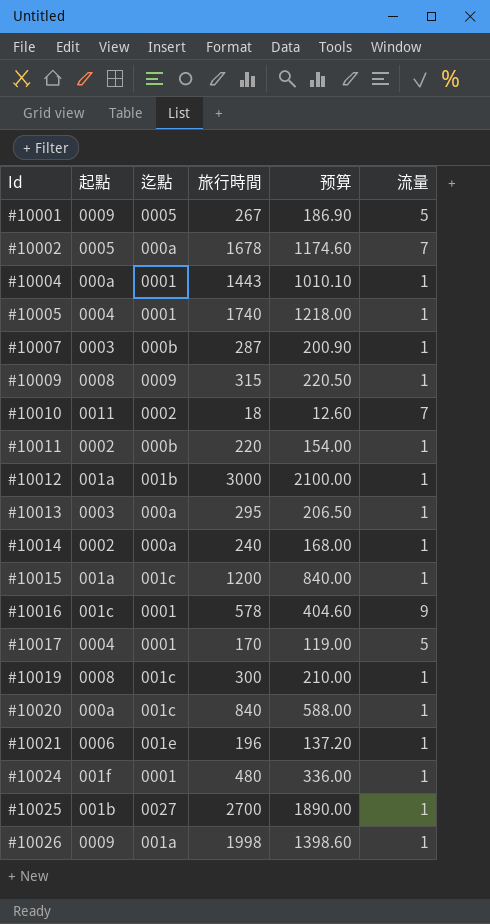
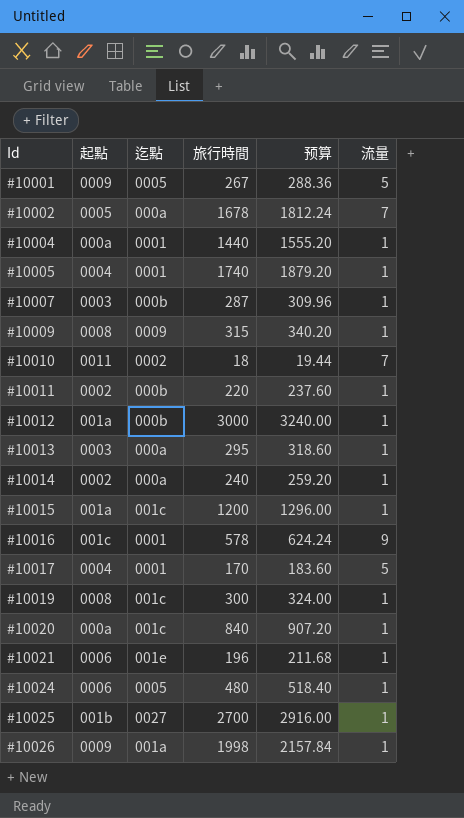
column 预算 | formula: [旅行時間] * 0.7 -> [旅行時間] * 1.08
#10004 | 旅行時間: 1443 -> 1440
#10012 | 迄點: 001b -> 000b
#10024 | 起點: 001f -> 0006
#10024 | 迄點: 0001 -> 0005

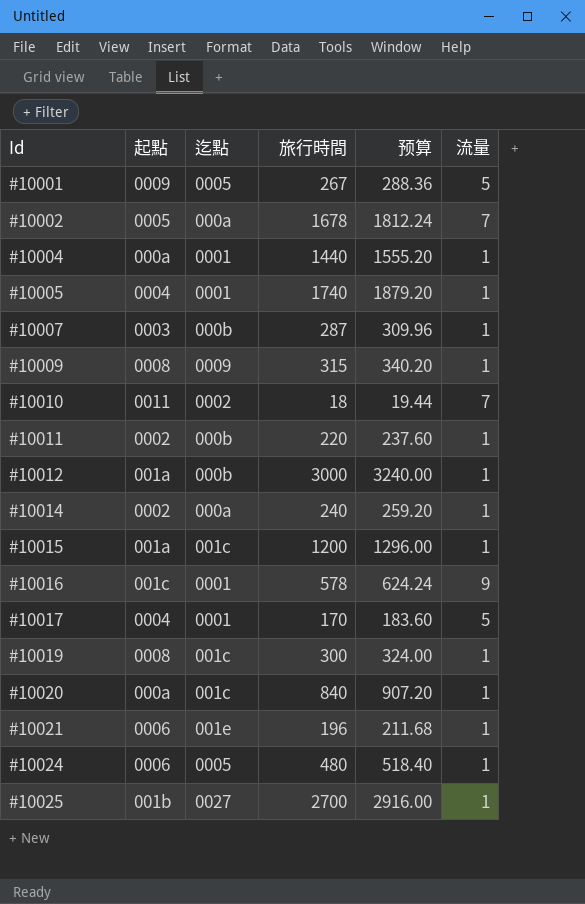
row #10013: 0003 | 000a | 295 | 318.60 | 1 -> none
row #10026: 0009 | 001a | 1998 | 2157.84 | 1 -> none

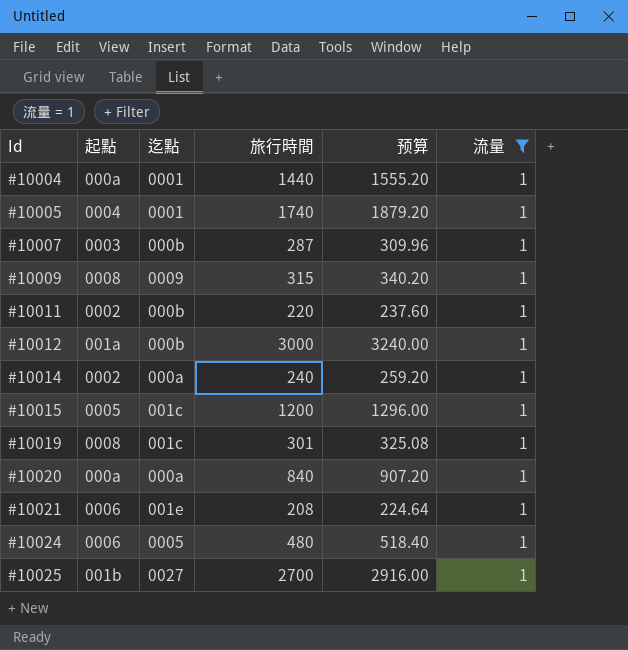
filter: none -> 流量 = 1
#10015 | 起點: 001a -> 0005
#10019 | 旅行時間: 300 -> 301
#10019 | 预算: 324.00 -> 325.08
#10020 | 迄點: 001c -> 000a
#10021 | 旅行時間: 196 -> 208
#10021 | 预算: 211.68 -> 224.64

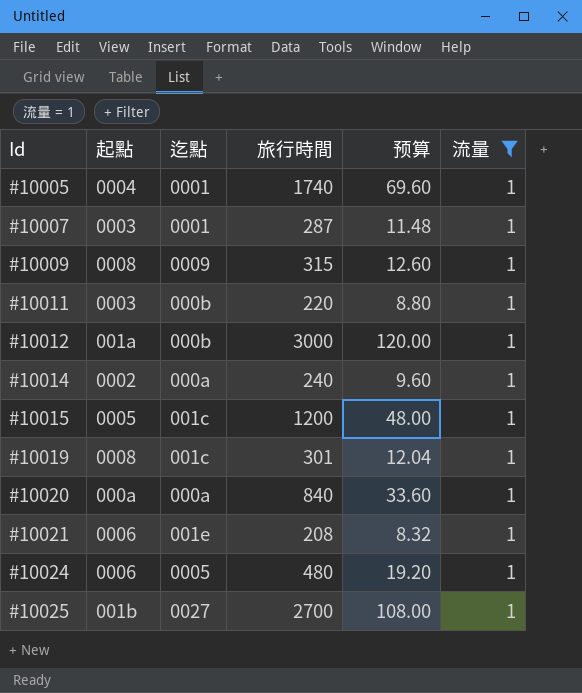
column 预算 | formula: [旅行時間] * 1.08 -> [旅行時間] * 0.04
row #10004: 000a | 0001 | 1440 | 1555.20 | 1 -> none
#10007 | 迄點: 000b -> 0001
#10011 | 起點: 0002 -> 0003

